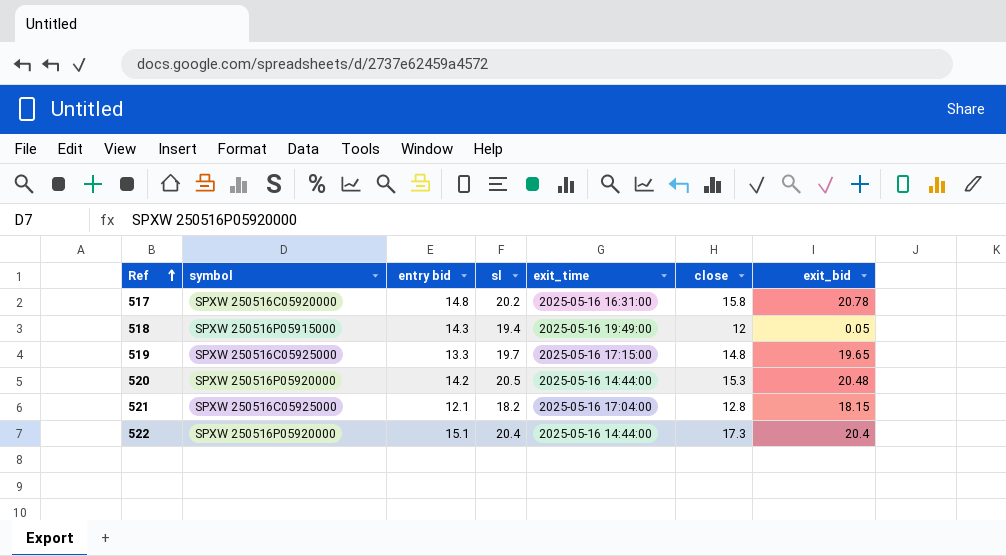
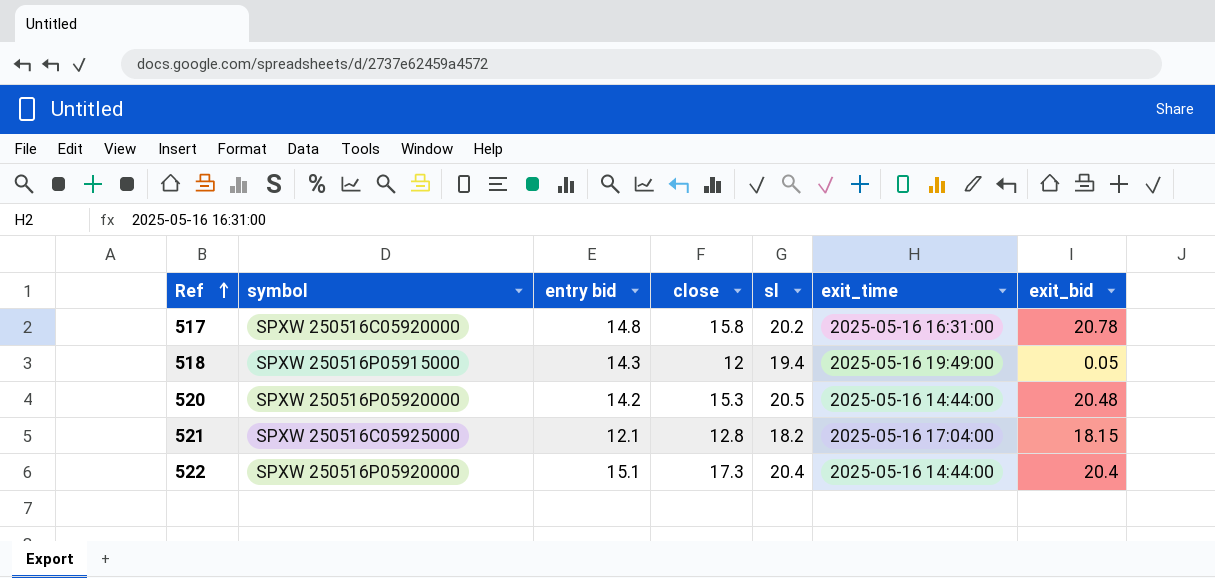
column close | position: 6 -> 4
row 519: SPXW 250516C05925000 | 13.3 | 19.7 | 2025-05-16 17:15:00 | 14.8 | 19.65 -> none

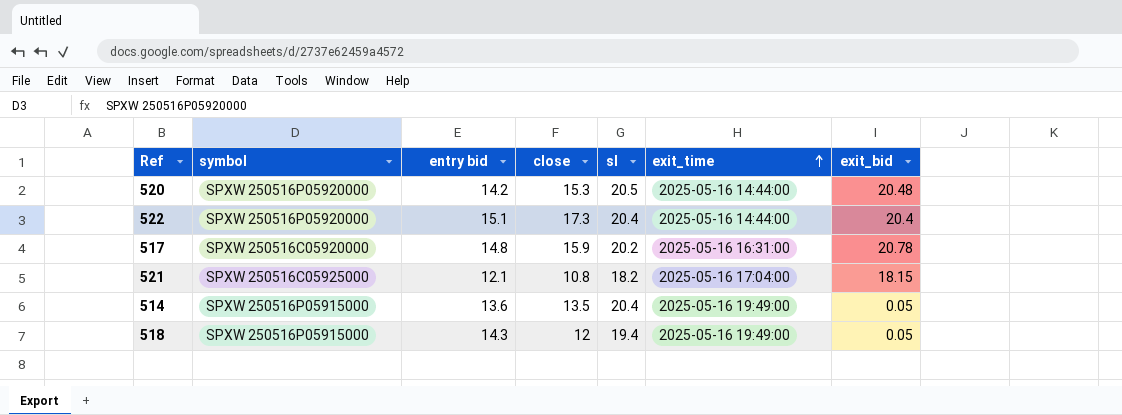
row order: Ref ascending -> exit_time ascending
517 | close: 15.8 -> 15.9
521 | close: 12.8 -> 10.8
row 514: none -> SPXW 250516P05915000 | 13.6 | 13.5 | 20.4 | 2025-05-16 19:49:00 | 0.05

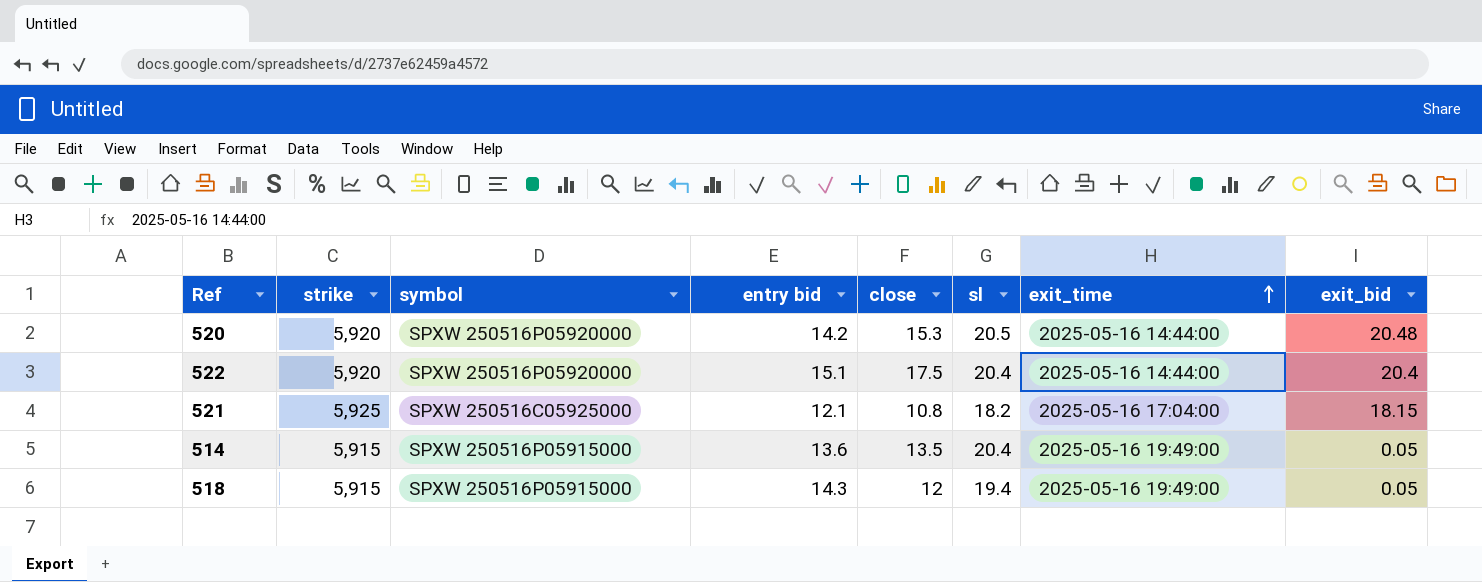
column strike | position: none -> 2
row 517: SPXW 250516C05920000 | 14.8 | 15.9 | 20.2 | 2025-05-16 16:31:00 | 20.78 -> none
522 | close: 17.3 -> 17.5

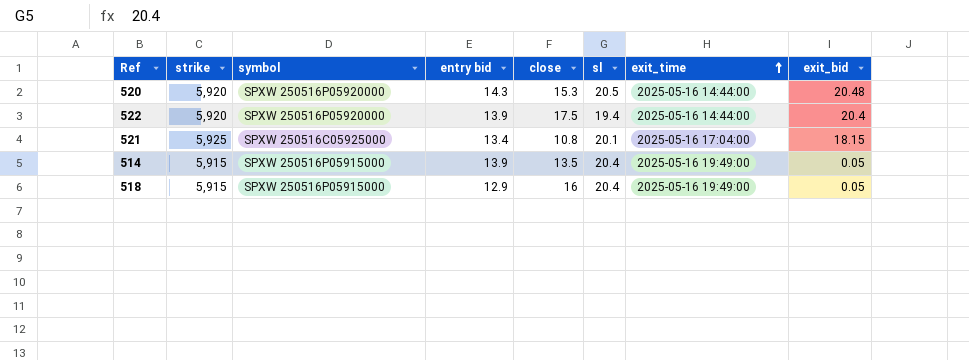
520 | entry bid: 14.2 -> 14.3
522 | entry bid: 15.1 -> 13.9
522 | sl: 20.4 -> 19.4
521 | entry bid: 12.1 -> 13.4
521 | sl: 18.2 -> 20.1
514 | entry bid: 13.6 -> 13.9
518 | entry bid: 14.3 -> 12.9
518 | close: 12 -> 16
518 | sl: 19.4 -> 20.4

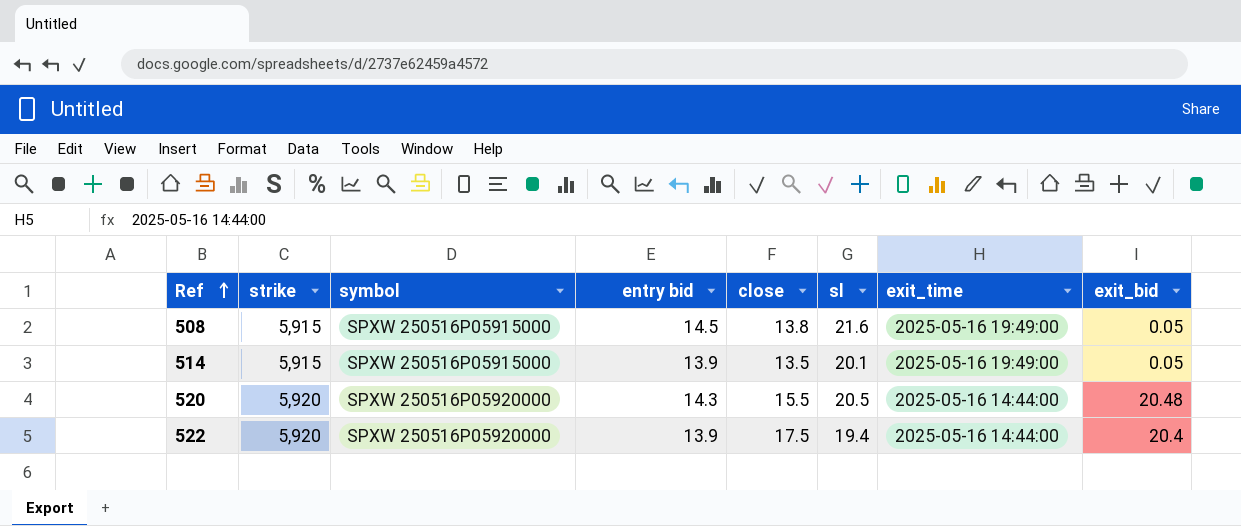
row order: exit_time ascending -> Ref ascending
row 521: 5,925 | SPXW 250516C05925000 | 13.4 | 10.8 | 20.1 | 2025-05-16 17:04:00 | 18.15 -> none
row 518: 5,915 | SPXW 250516P05915000 | 12.9 | 16 | 20.4 | 2025-05-16 19:49:00 | 0.05 -> none
row 508: none -> 5,915 | SPXW 250516P05915000 | 14.5 | 13.8 | 21.6 | 2025-05-16 19:49:00 | 0.05
514 | sl: 20.4 -> 20.1
520 | close: 15.3 -> 15.5

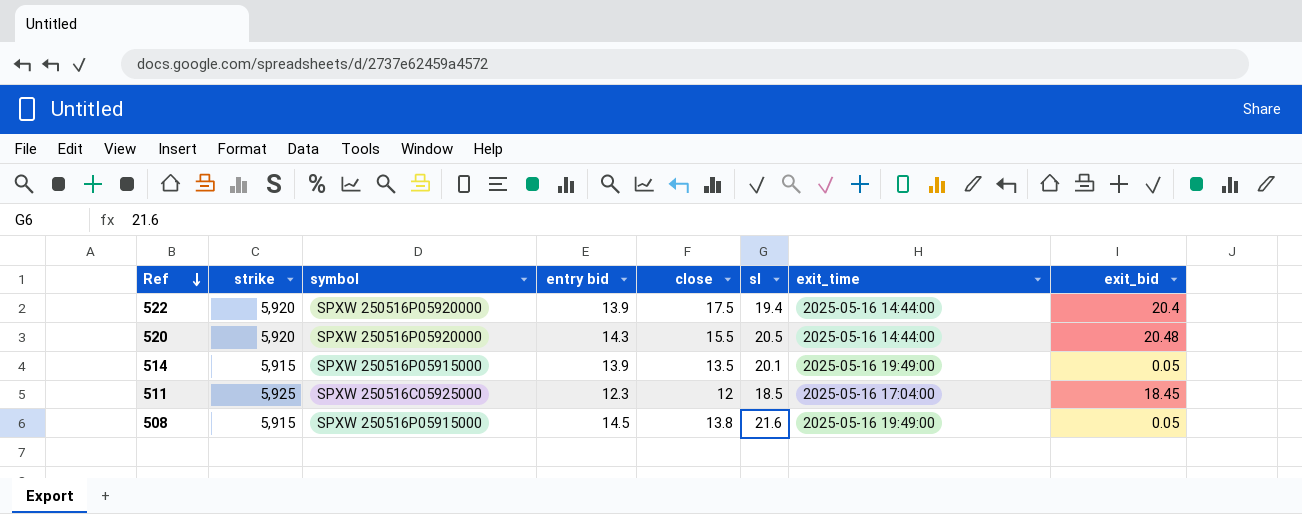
row order: Ref ascending -> Ref descending
row 511: none -> 5,925 | SPXW 250516C05925000 | 12.3 | 12 | 18.5 | 2025-05-16 17:04:00 | 18.45

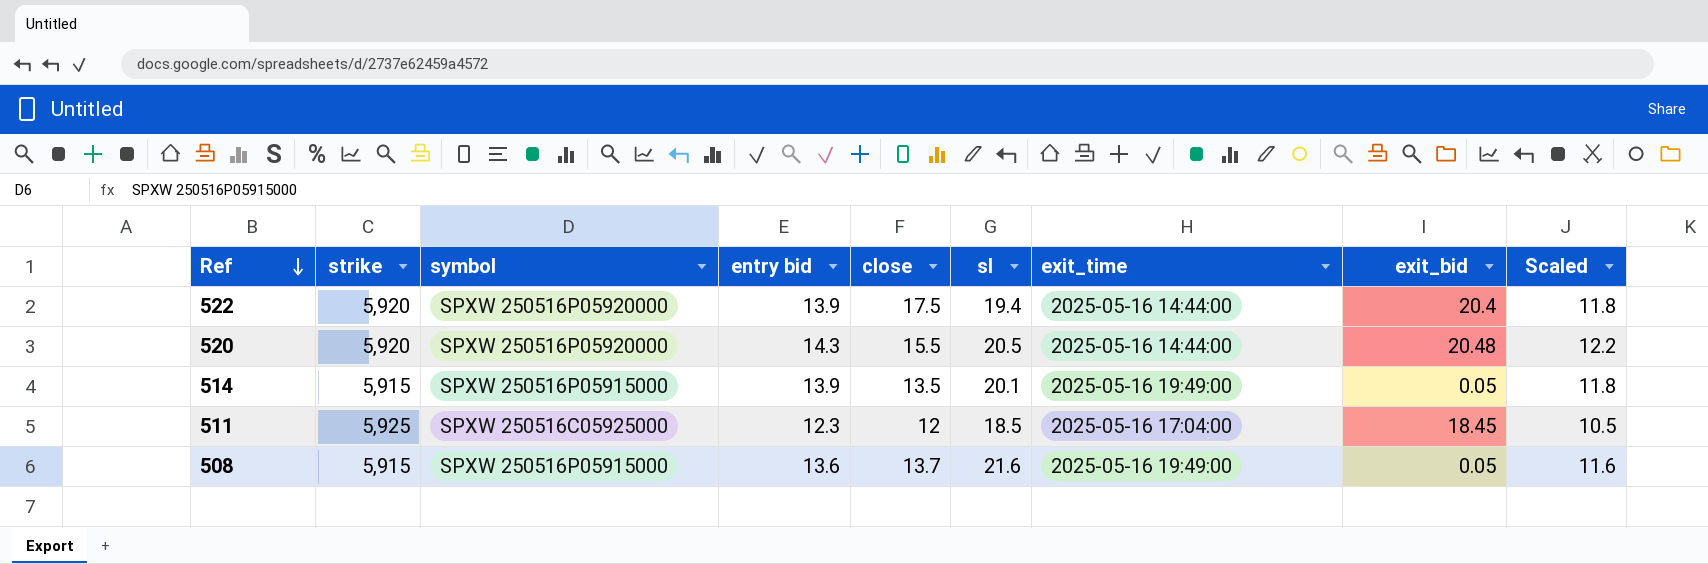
column Scaled | formula: none -> [entry bid] * 0.85
508 | entry bid: 14.5 -> 13.6
508 | close: 13.8 -> 13.7

